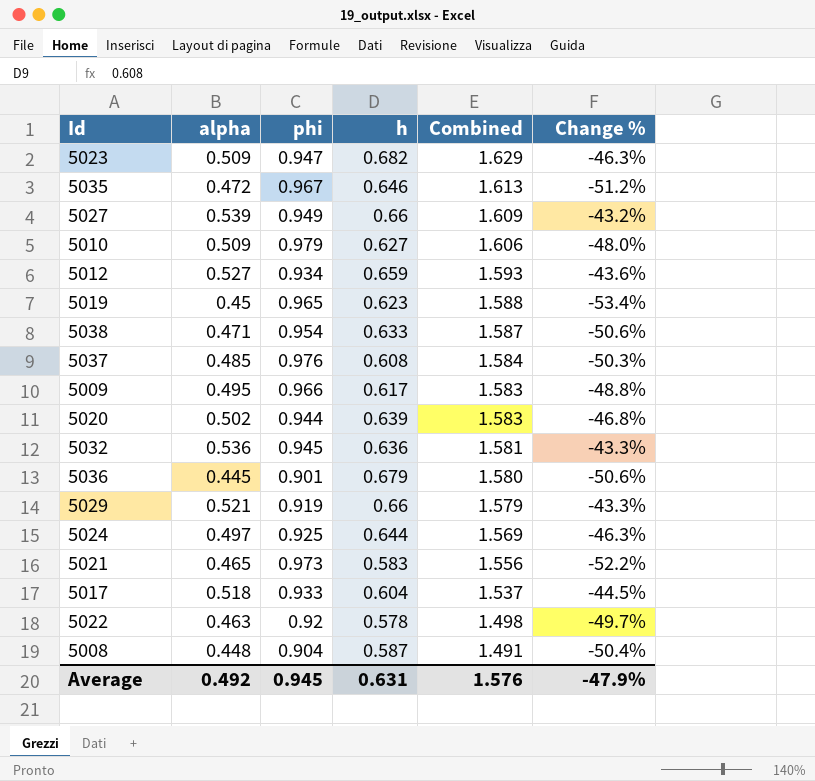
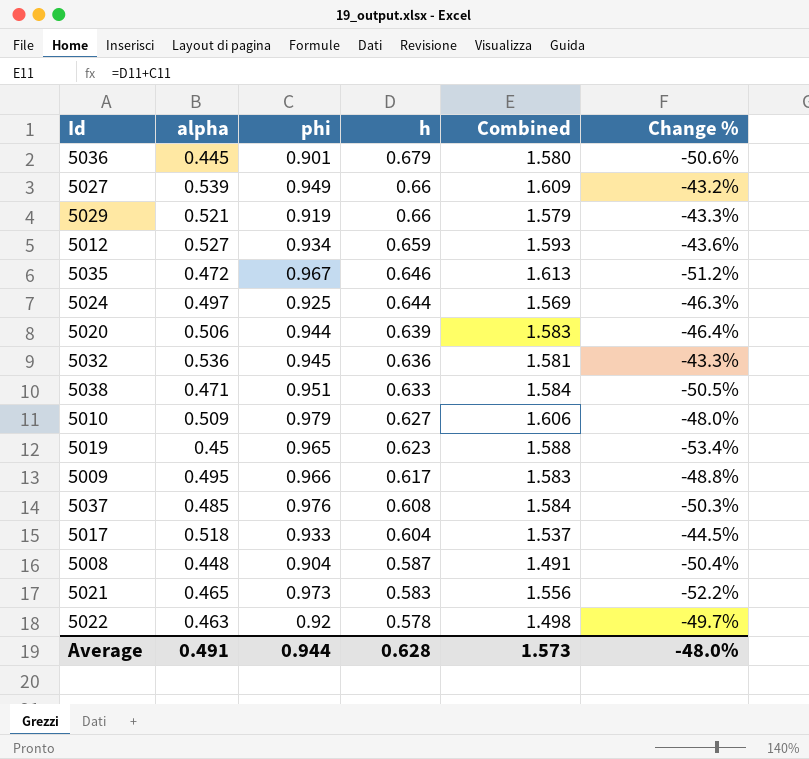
row order: Combined descending -> h descending
row 5023: 0.509 | 0.947 | 0.682 | 1.629 | -46.3% -> none
5020 | alpha: 0.502 -> 0.506
5020 | Change %: -46.8% -> -46.4%
5038 | phi: 0.954 -> 0.951
5038 | Combined: 1.587 -> 1.584
5038 | Change %: -50.6% -> -50.5%
Average | alpha: 0.492 -> 0.491
Average | phi: 0.945 -> 0.944
Average | h: 0.631 -> 0.628
Average | Combined: 1.576 -> 1.573
Average | Change %: -47.9% -> -48.0%

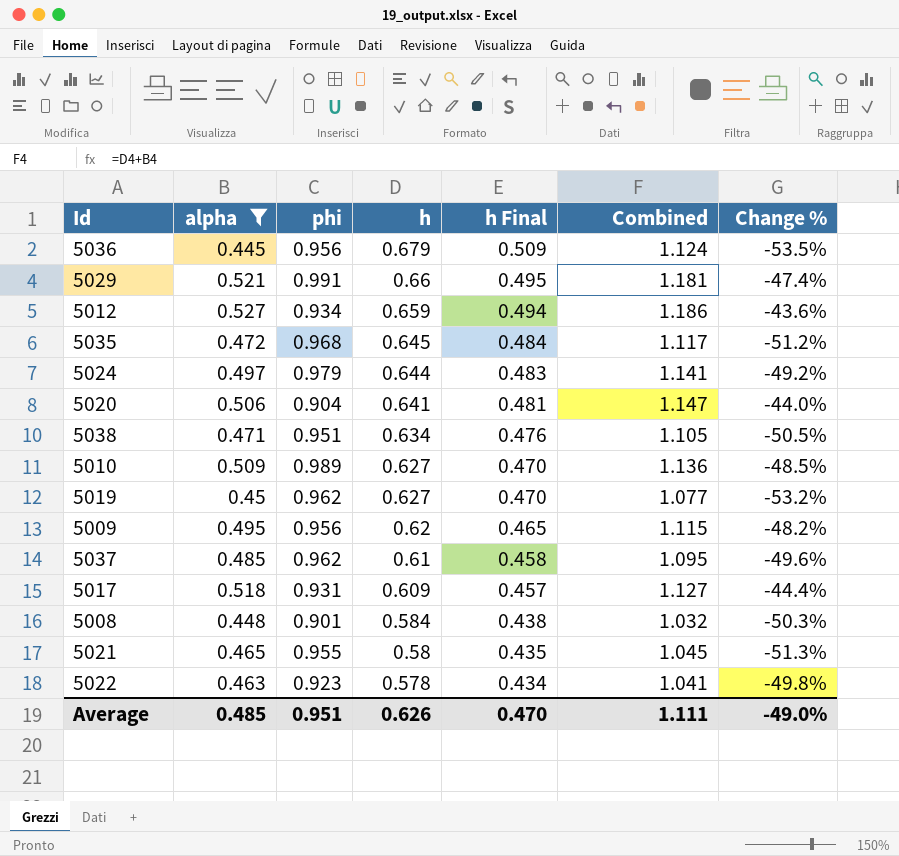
filter: none -> alpha <= 0.527
column h Final | formula: none -> [h] * 0.75
column Combined | formula: [phi] + [h] -> [alpha] + [h]
5036 | phi: 0.901 -> 0.956
5036 | Change %: -50.6% -> -53.5%
5029 | phi: 0.919 -> 0.991
5029 | Change %: -43.3% -> -47.4%
5035 | phi: 0.967 -> 0.968
5035 | h: 0.646 -> 0.645
5024 | phi: 0.925 -> 0.979
5024 | Change %: -46.3% -> -49.2%
5020 | phi: 0.944 -> 0.904
5020 | h: 0.639 -> 0.641
5020 | Change %: -46.4% -> -44.0%
5038 | h: 0.633 -> 0.634
5010 | phi: 0.979 -> 0.989
5010 | Change %: -48.0% -> -48.5%
5019 | phi: 0.965 -> 0.962
5019 | h: 0.623 -> 0.627
5019 | Change %: -53.4% -> -53.2%
5009 | phi: 0.966 -> 0.956
5009 | h: 0.617 -> 0.62
5009 | Change %: -48.8% -> -48.2%
5037 | phi: 0.976 -> 0.962
5037 | h: 0.608 -> 0.61
5037 | Change %: -50.3% -> -49.6%
5017 | phi: 0.933 -> 0.931
5017 | h: 0.604 -> 0.609
5017 | Change %: -44.5% -> -44.4%
5008 | phi: 0.904 -> 0.901
5008 | h: 0.587 -> 0.584
5008 | Change %: -50.4% -> -50.3%
5021 | phi: 0.973 -> 0.955
5021 | h: 0.583 -> 0.58
5021 | Change %: -52.2% -> -51.3%
5022 | phi: 0.92 -> 0.923
5022 | Change %: -49.7% -> -49.8%
Average | alpha: 0.491 -> 0.485
Average | phi: 0.944 -> 0.951
Average | h: 0.628 -> 0.626
Average | Combined: 1.573 -> 1.111
Average | Change %: -48.0% -> -49.0%

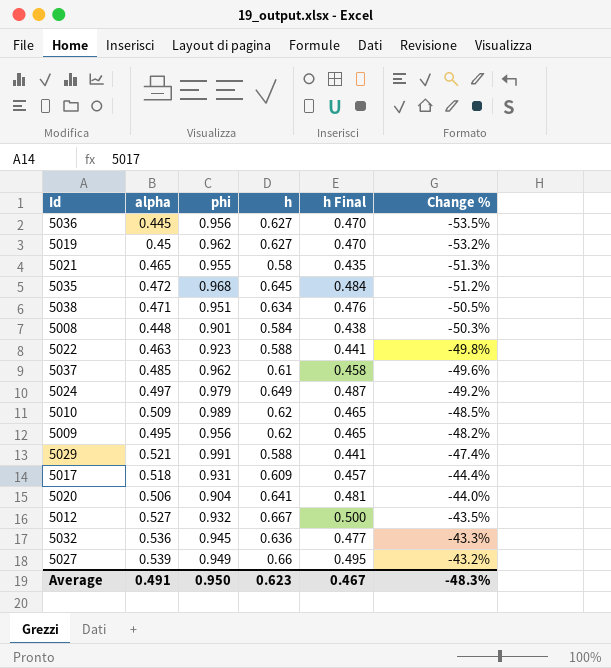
filter: alpha <= 0.527 -> none
row order: h descending -> Change % ascending
column Combined | formula: [alpha] + [h] -> none
5036 | h: 0.679 -> 0.627
5036 | h Final: 0.509 -> 0.470
5022 | h: 0.578 -> 0.588
5022 | h Final: 0.434 -> 0.441
5024 | h: 0.644 -> 0.649
5024 | h Final: 0.483 -> 0.487
5010 | h: 0.627 -> 0.62
5010 | h Final: 0.470 -> 0.465
5029 | h: 0.66 -> 0.588
5029 | h Final: 0.495 -> 0.441
5012 | phi: 0.934 -> 0.932
5012 | h: 0.659 -> 0.667
5012 | h Final: 0.494 -> 0.500
5012 | Change %: -43.6% -> -43.5%
Average | alpha: 0.485 -> 0.491
Average | phi: 0.951 -> 0.950
Average | h: 0.626 -> 0.623
Average | h Final: 0.470 -> 0.467
Average | Change %: -49.0% -> -48.3%

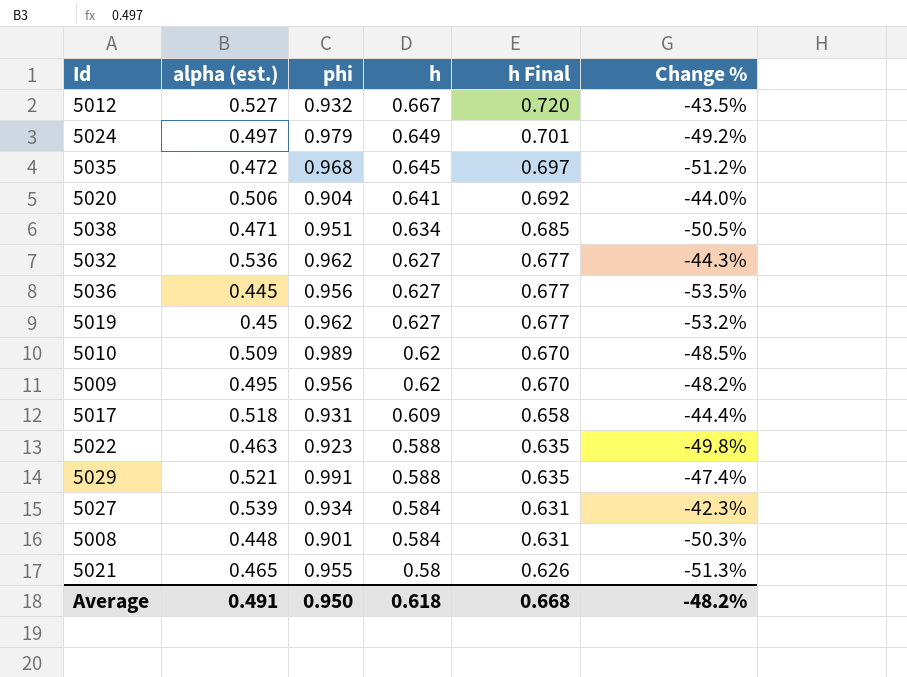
row order: Change % ascending -> h descending
column name: alpha -> alpha (est.)
column h Final | formula: [h] * 0.75 -> [h] * 1.08
row 5037: 0.485 | 0.962 | 0.61 | 0.458 | -49.6% -> none
5032 | phi: 0.945 -> 0.962
5032 | h: 0.636 -> 0.627
5032 | Change %: -43.3% -> -44.3%
5027 | phi: 0.949 -> 0.934
5027 | h: 0.66 -> 0.584
5027 | Change %: -43.2% -> -42.3%
Average | h: 0.623 -> 0.618
Average | h Final: 0.467 -> 0.668
Average | Change %: -48.3% -> -48.2%

